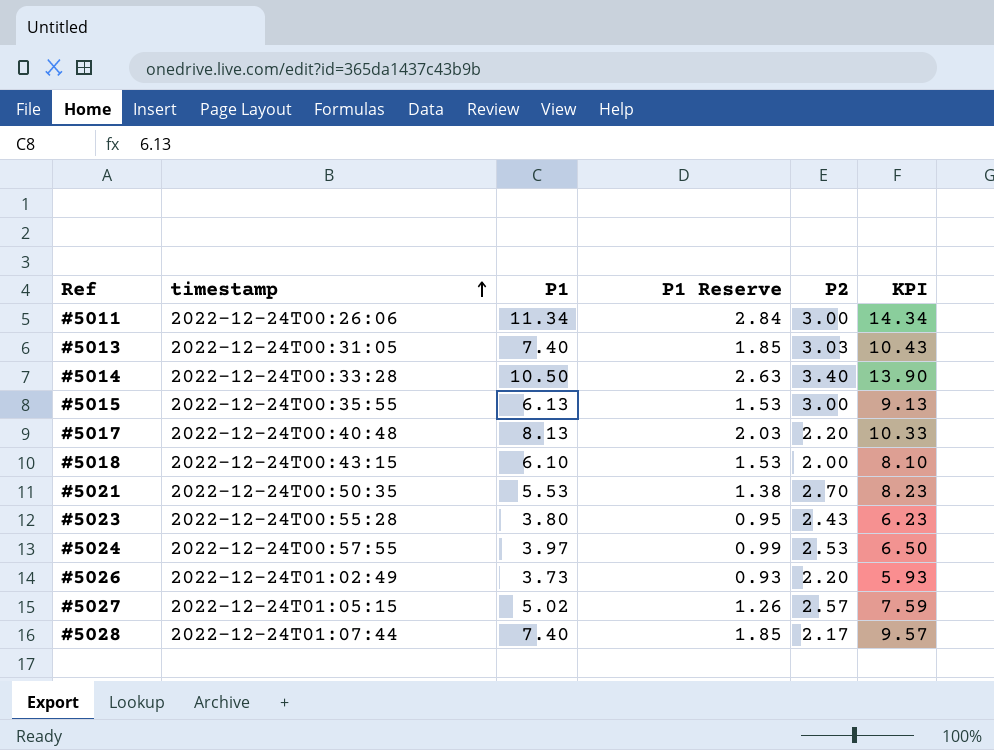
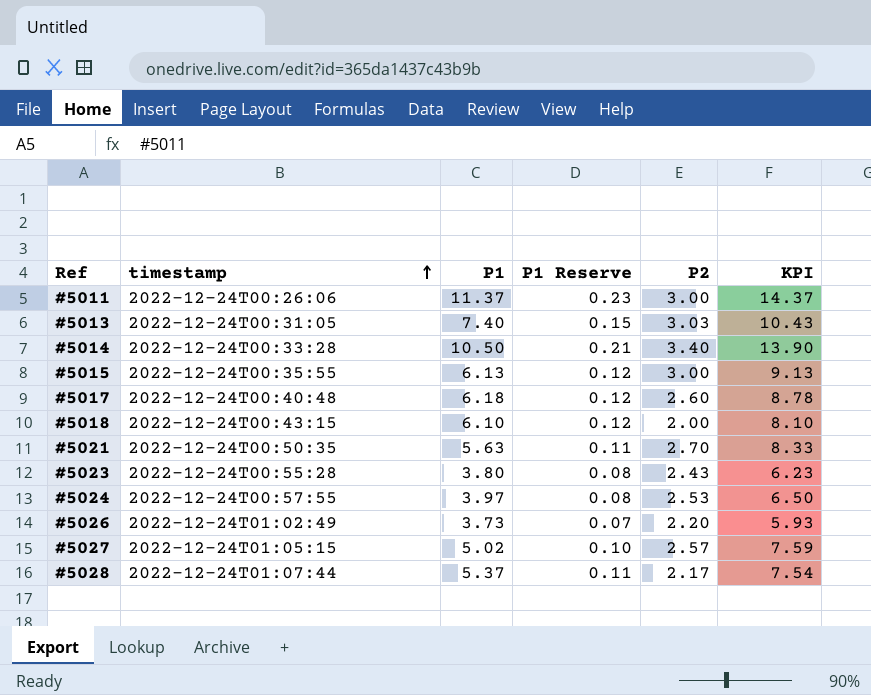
column P1 Reserve | formula: [P1] * 0.25 -> [P1] * 0.02
#5011 | P1: 11.34 -> 11.37
#5011 | KPI: 14.34 -> 14.37
#5017 | P1: 8.13 -> 6.18
#5017 | P2: 2.20 -> 2.60
#5017 | KPI: 10.33 -> 8.78
#5021 | P1: 5.53 -> 5.63
#5021 | KPI: 8.23 -> 8.33
#5028 | P1: 7.40 -> 5.37
#5028 | KPI: 9.57 -> 7.54

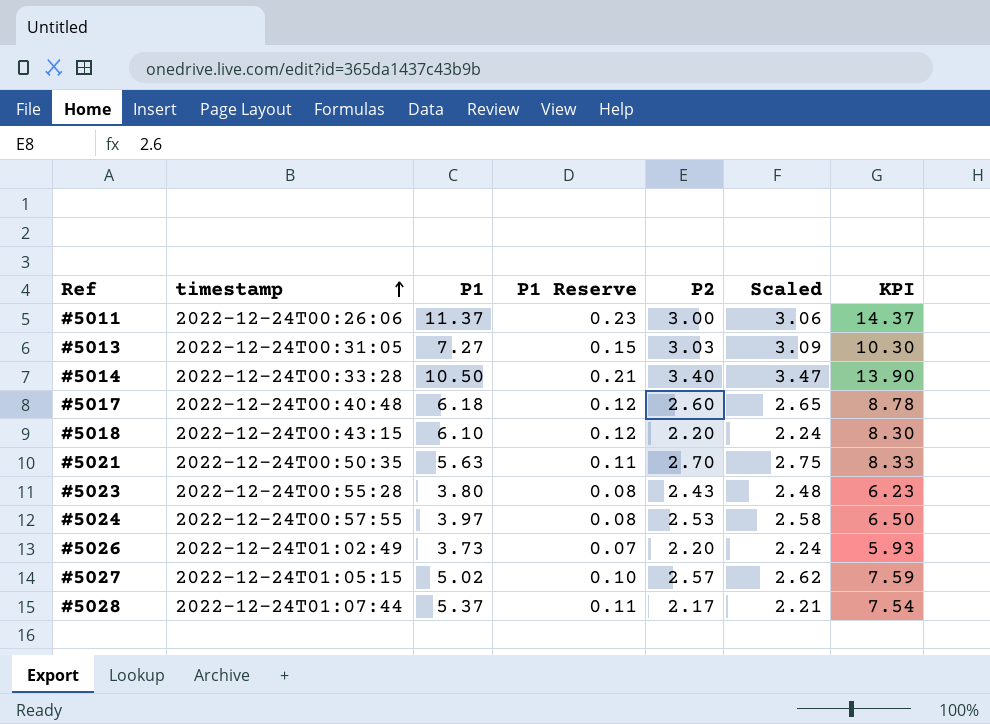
column Scaled | formula: none -> [P2] * 1.02
row #5015: 2022-12-24T00:35:55 | 6.13 | 0.12 | 3.00 | 9.13 -> none
#5013 | P1: 7.40 -> 7.27
#5013 | KPI: 10.43 -> 10.30
#5018 | P2: 2.00 -> 2.20
#5018 | KPI: 8.10 -> 8.30

